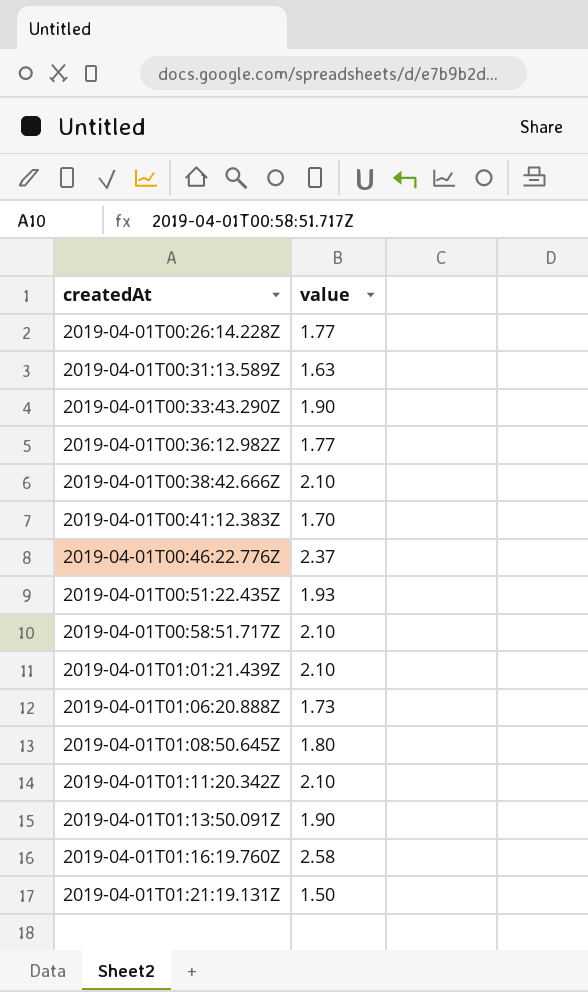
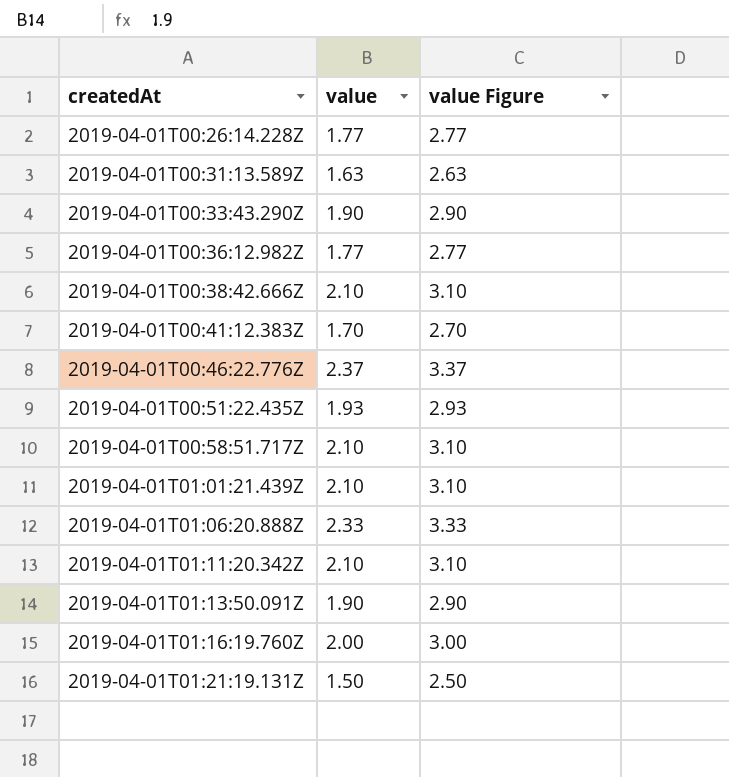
column value Figure | formula: none -> [value] + 1
row 2019-04-01T01:08:50.645Z: 1.80 -> none
2019-04-01T01:06:20.888Z | value: 1.73 -> 2.33
2019-04-01T01:16:19.760Z | value: 2.58 -> 2.00

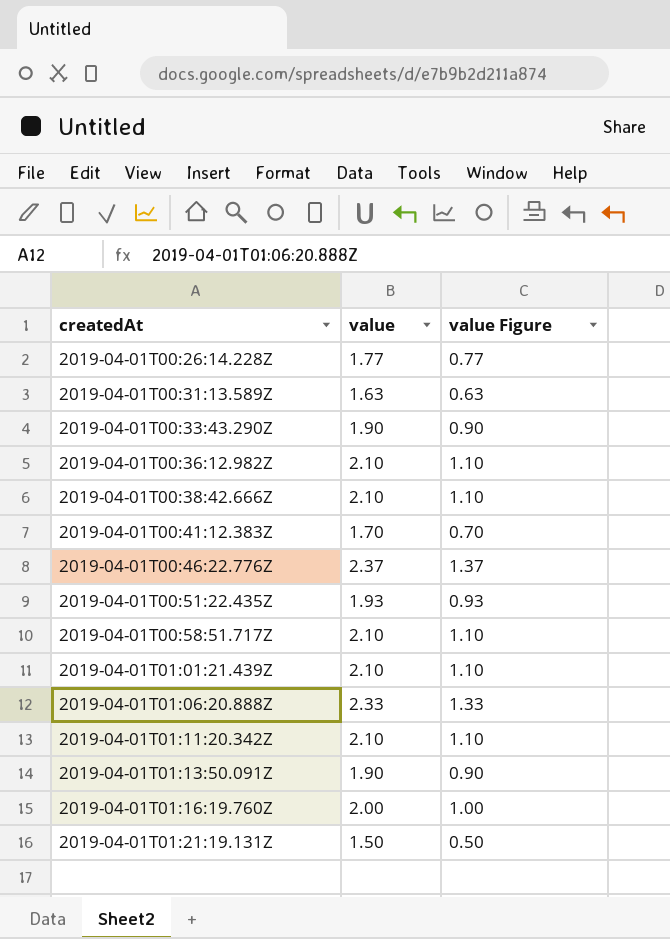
column value Figure | formula: [value] + 1 -> [value] - 1
2019-04-01T00:36:12.982Z | value: 1.77 -> 2.10

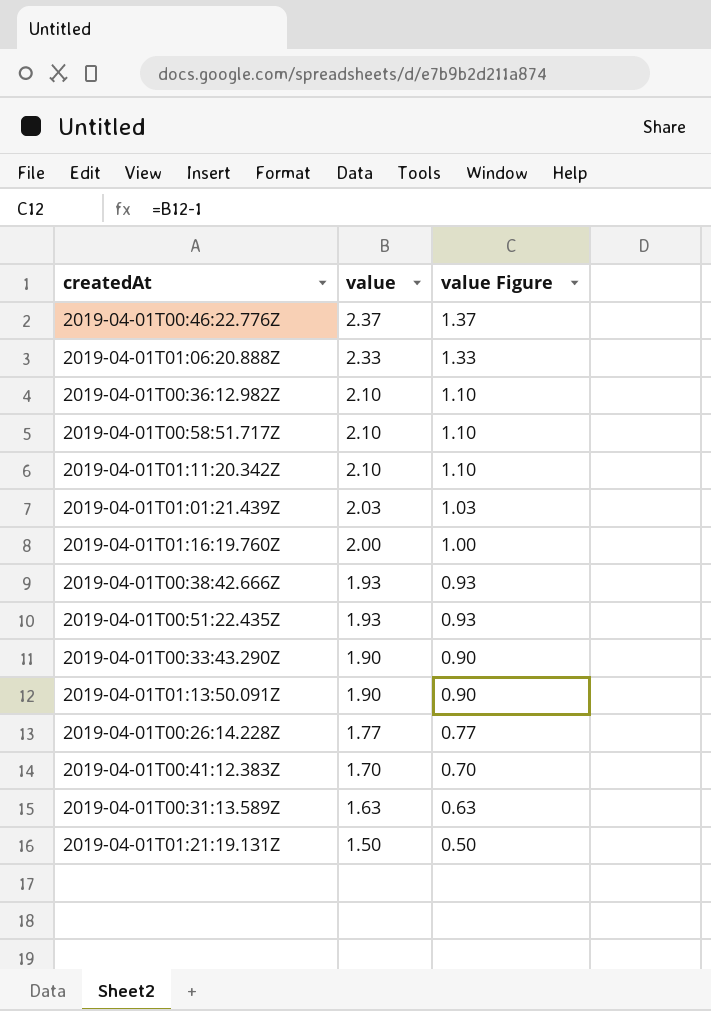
row order: createdAt ascending -> value descending
2019-04-01T01:01:21.439Z | value: 2.10 -> 2.03
2019-04-01T01:01:21.439Z | value Figure: 1.10 -> 1.03
2019-04-01T00:38:42.666Z | value: 2.10 -> 1.93
2019-04-01T00:38:42.666Z | value Figure: 1.10 -> 0.93

